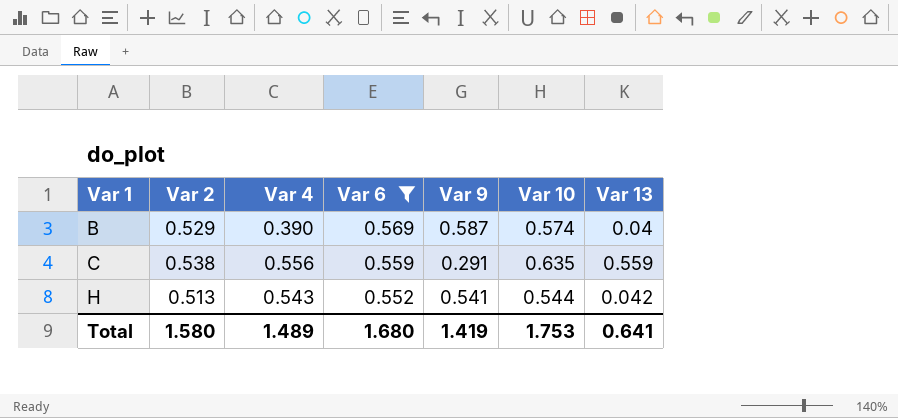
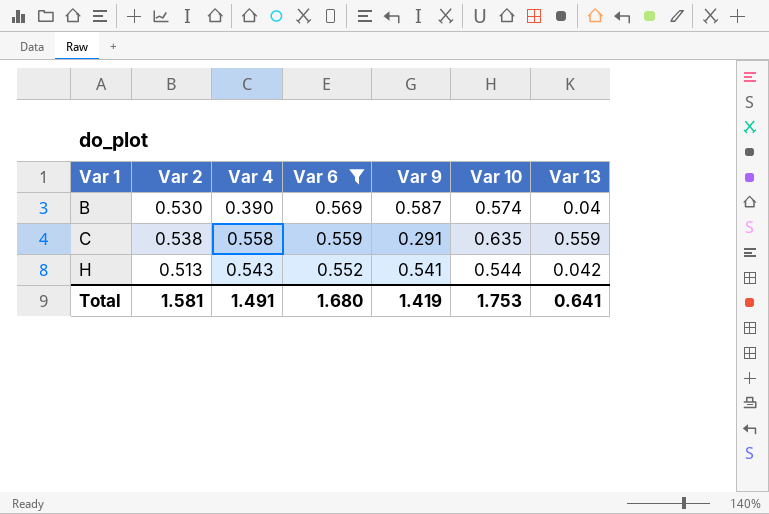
B | Var 2: 0.529 -> 0.530
C | Var 4: 0.556 -> 0.558
Total | Var 2: 1.580 -> 1.581
Total | Var 4: 1.489 -> 1.491

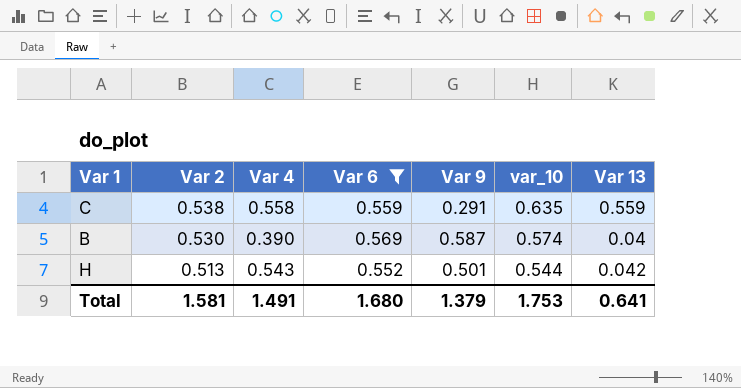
row order: Var 1 ascending -> Var 2 descending
column name: Var 10 -> var_10
H | Var 9: 0.541 -> 0.501
Total | Var 9: 1.419 -> 1.379

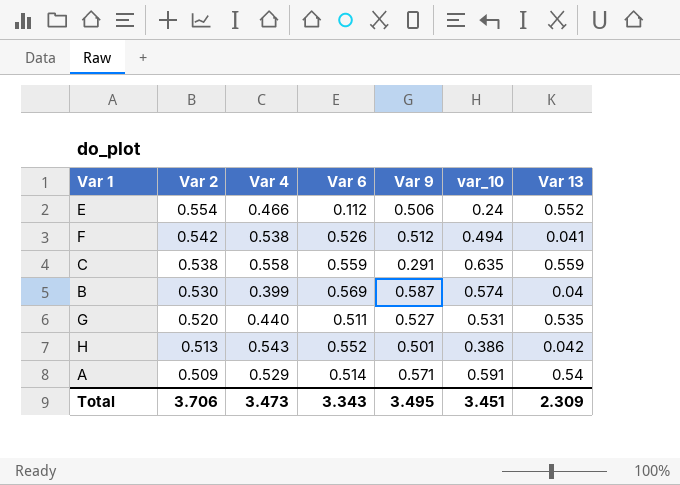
filter: Var 6 >= 0.552 -> none
B | Var 4: 0.390 -> 0.399
H | var_10: 0.544 -> 0.386
Total | Var 2: 1.581 -> 3.706
Total | Var 4: 1.491 -> 3.473
Total | Var 6: 1.680 -> 3.343
Total | Var 9: 1.379 -> 3.495
Total | var_10: 1.753 -> 3.451
Total | Var 13: 0.641 -> 2.309

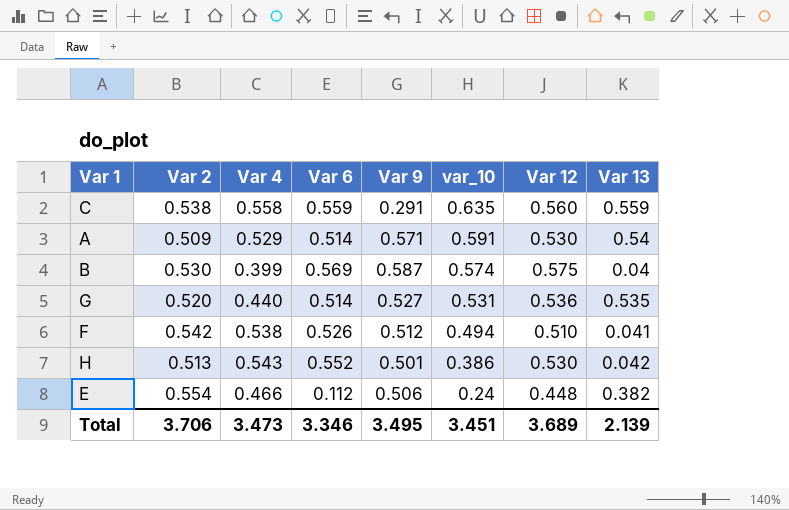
row order: Var 2 descending -> var_10 descending
column Var 12 | position: none -> 7
G | Var 6: 0.511 -> 0.514
E | Var 13: 0.552 -> 0.382
Total | Var 6: 3.343 -> 3.346
Total | Var 13: 2.309 -> 2.139

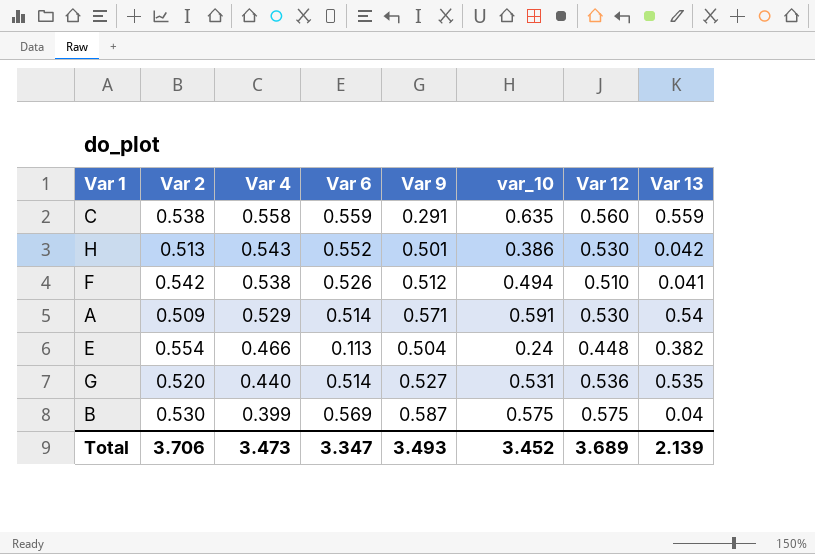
row order: var_10 descending -> Var 4 descending
E | Var 6: 0.112 -> 0.113
E | Var 9: 0.506 -> 0.504
B | var_10: 0.574 -> 0.575
Total | Var 6: 3.346 -> 3.347
Total | Var 9: 3.495 -> 3.493
Total | var_10: 3.451 -> 3.452

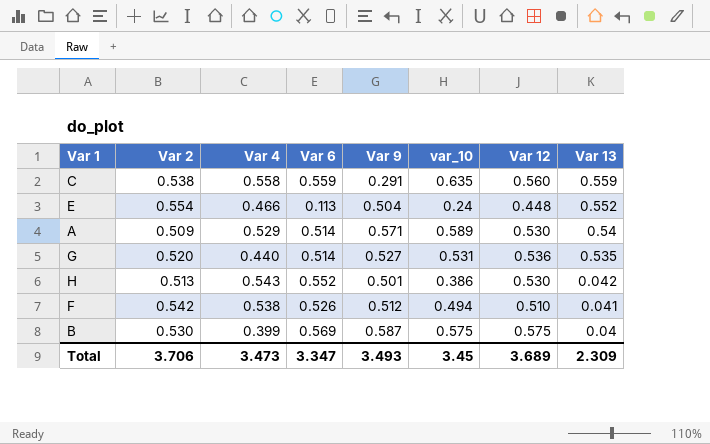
row order: Var 4 descending -> Var 13 descending
E | Var 13: 0.382 -> 0.552
A | var_10: 0.591 -> 0.589
Total | var_10: 3.452 -> 3.45
Total | Var 13: 2.139 -> 2.309

